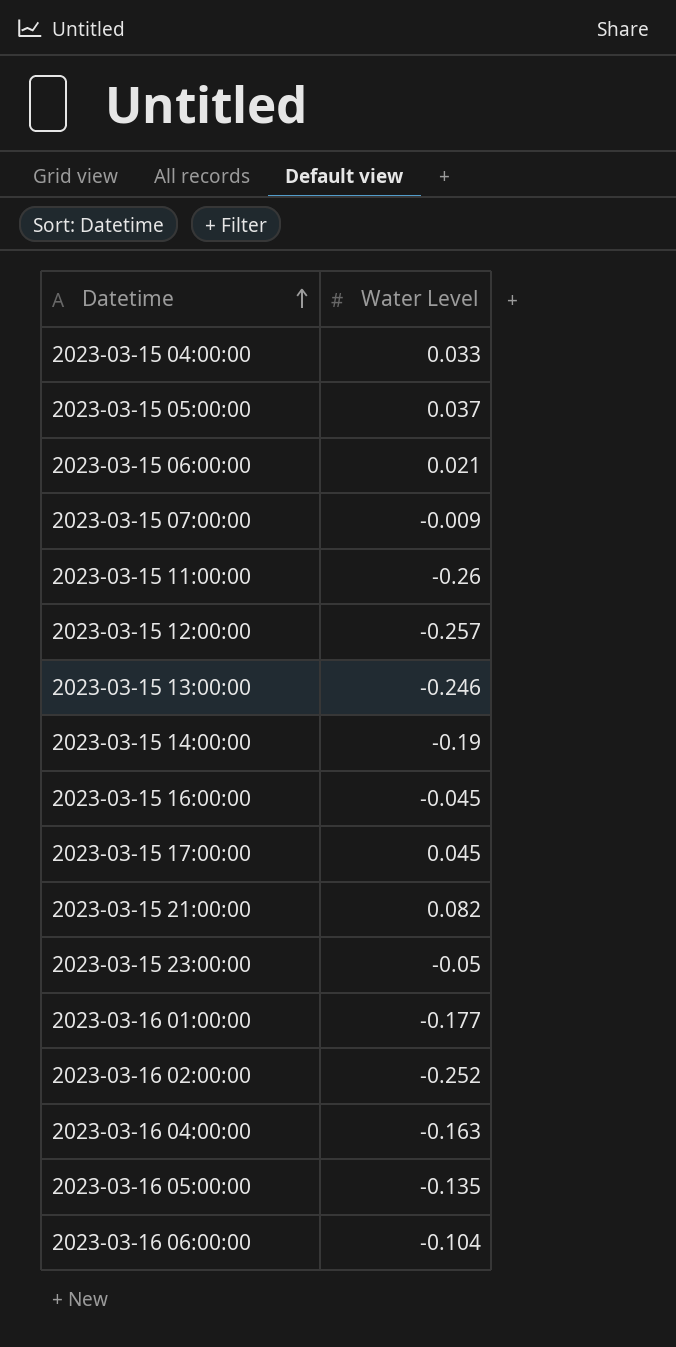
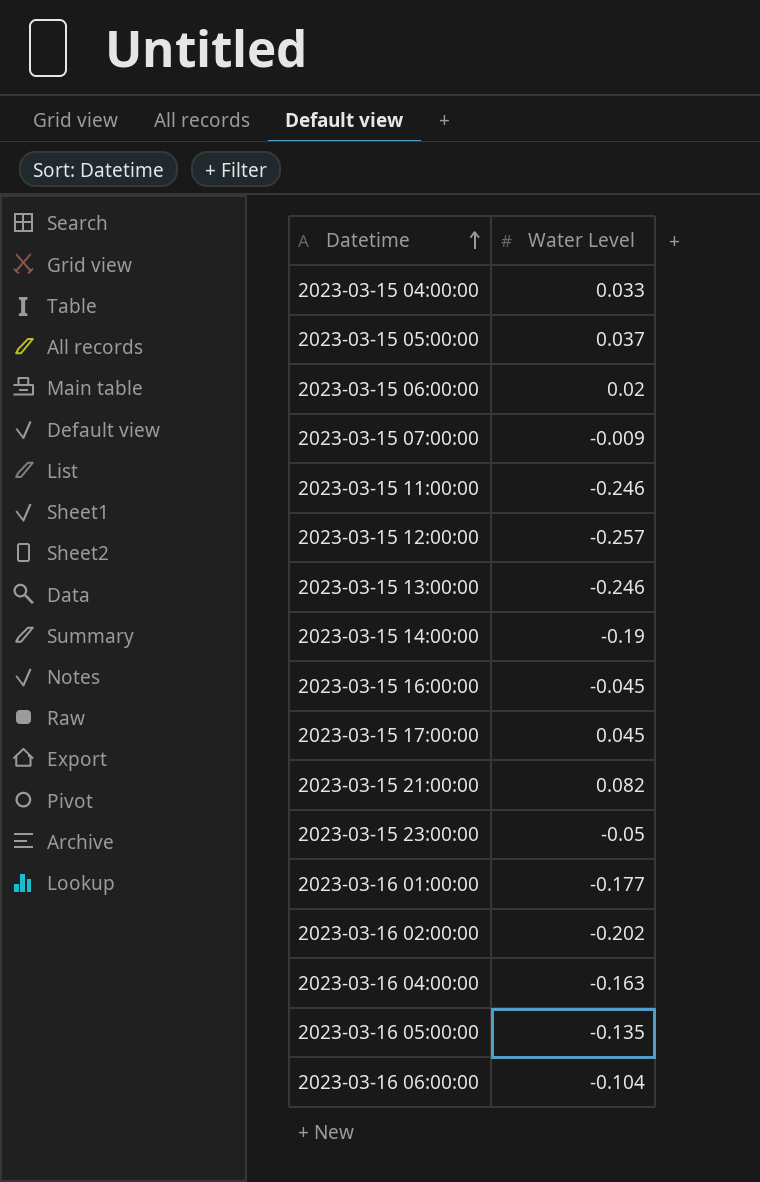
2023-03-15 06:00:00 | Water Level: 0.021 -> 0.02
2023-03-15 11:00:00 | Water Level: -0.26 -> -0.246
2023-03-16 02:00:00 | Water Level: -0.252 -> -0.202

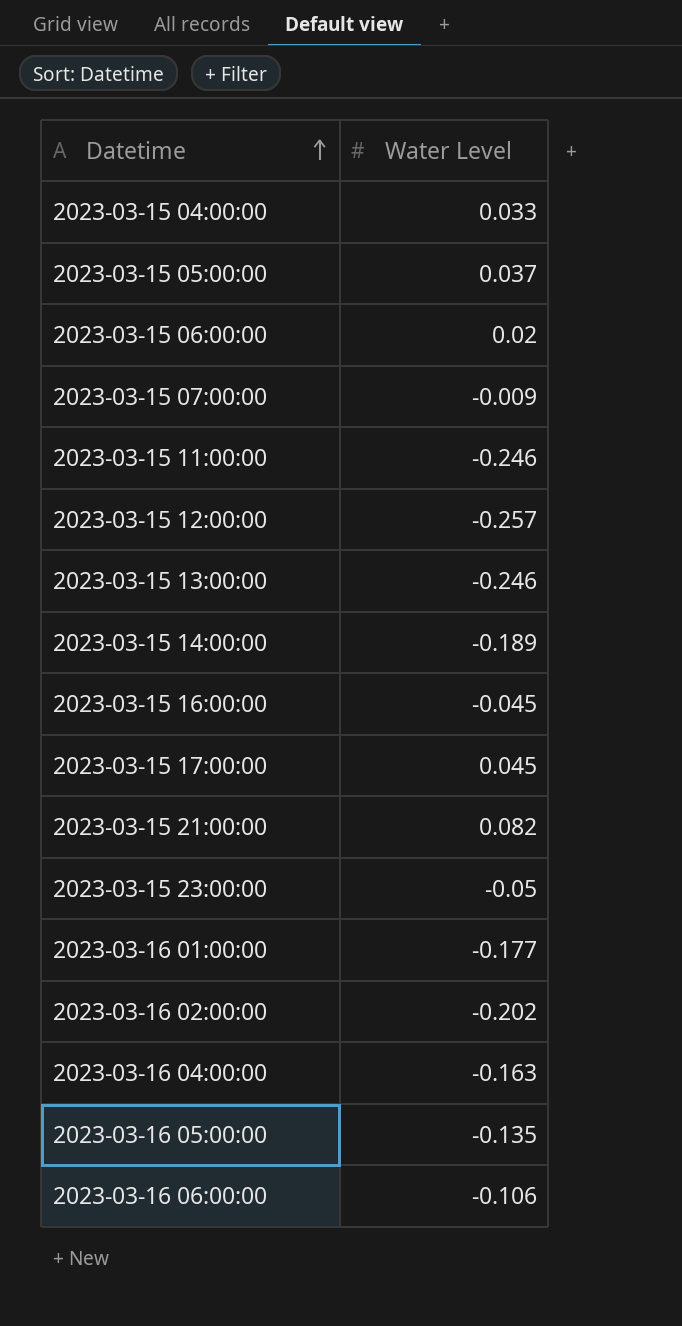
2023-03-15 14:00:00 | Water Level: -0.19 -> -0.189
2023-03-16 06:00:00 | Water Level: -0.104 -> -0.106

